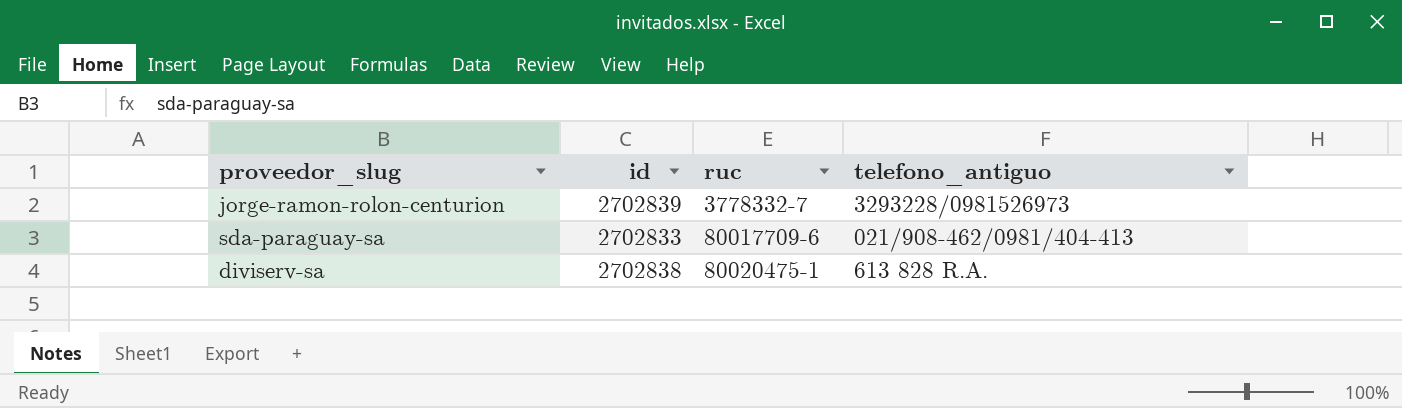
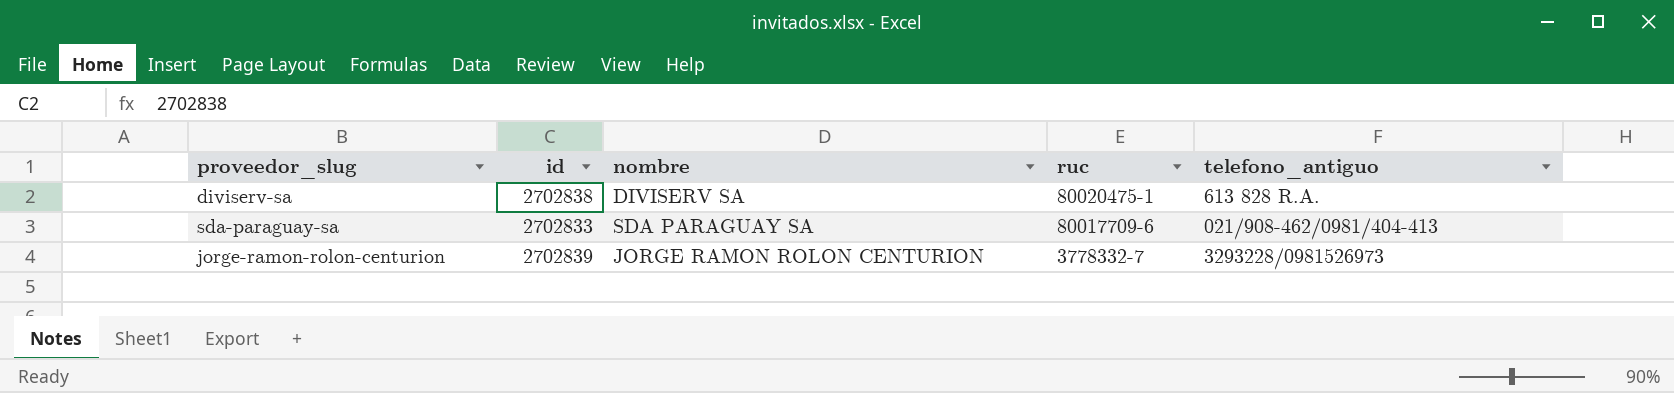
row order: ruc ascending -> ruc descending
column nombre | position: none -> 3

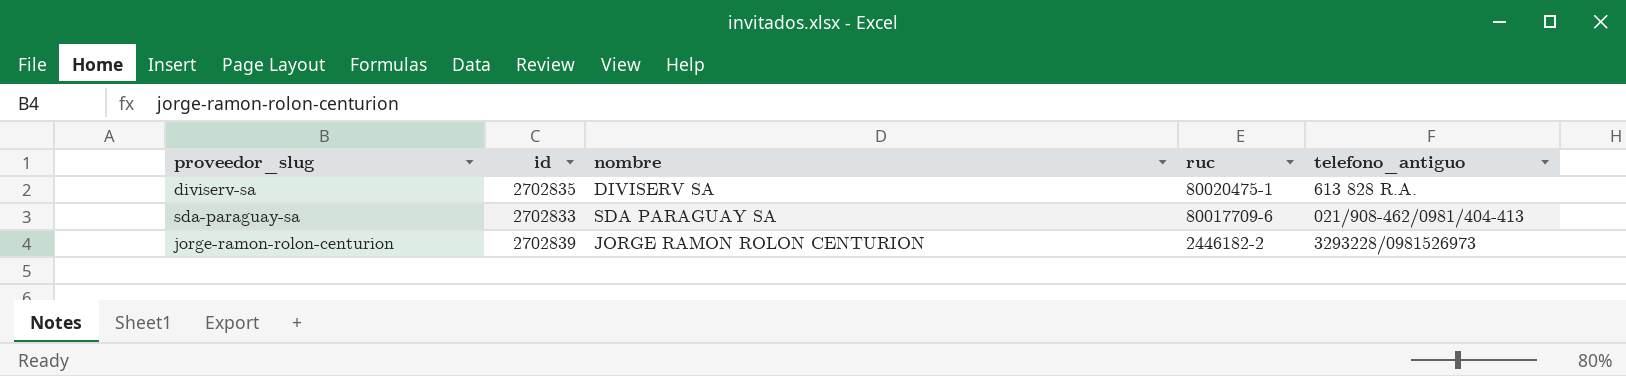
diviserv-sa | id: 2702838 -> 2702835
jorge-ramon-rolon-centurion | ruc: 3778332-7 -> 2446182-2

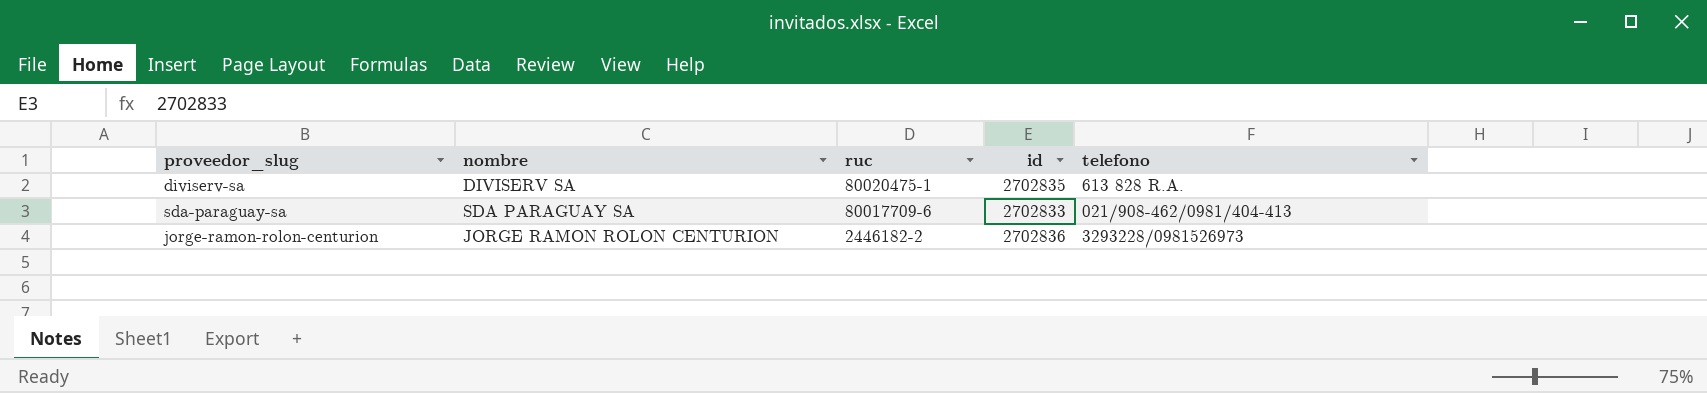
column id | position: 2 -> 4
column name: telefono_antiguo -> telefono
jorge-ramon-rolon-centurion | id: 2702839 -> 2702836

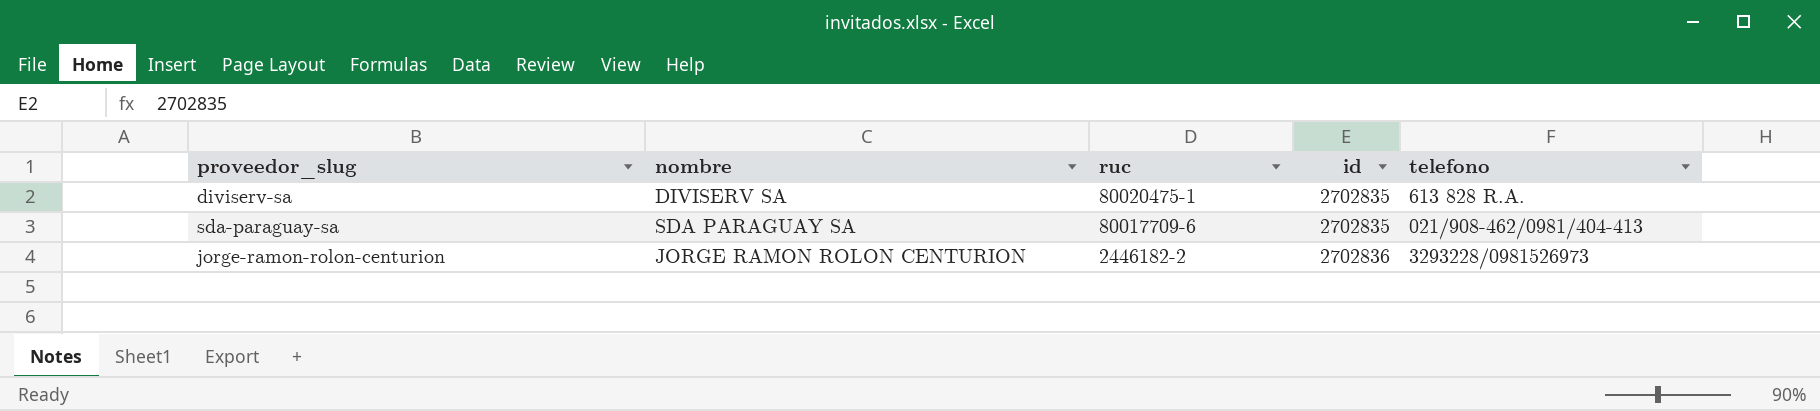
sda-paraguay-sa | id: 2702833 -> 2702835

